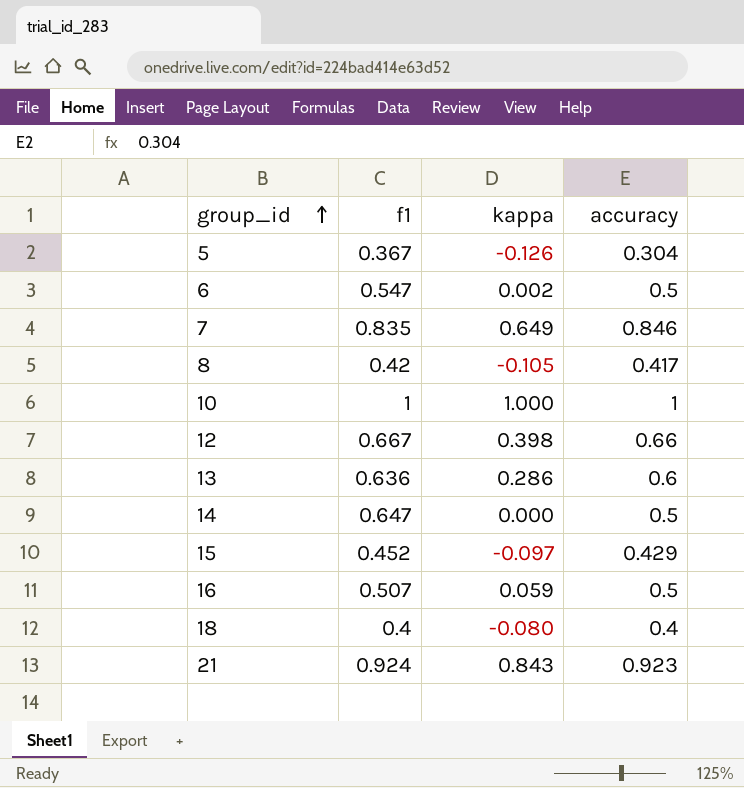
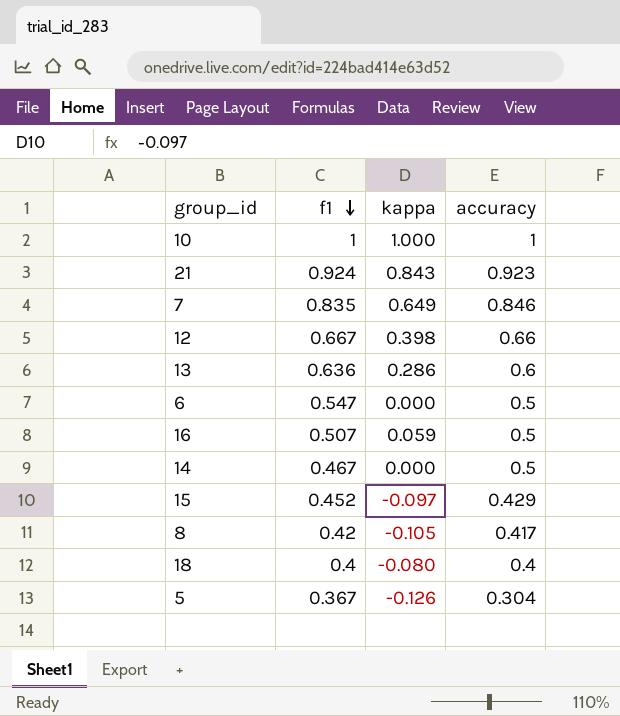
row order: group_id ascending -> f1 descending
6 | kappa: 0.002 -> 0.000
14 | f1: 0.647 -> 0.467

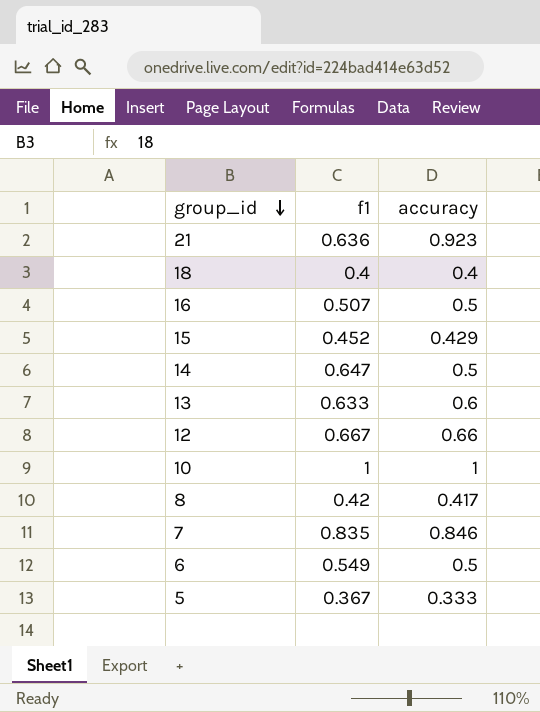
row order: f1 descending -> group_id descending
column kappa | position: 3 -> none
21 | f1: 0.924 -> 0.636
14 | f1: 0.467 -> 0.647
13 | f1: 0.636 -> 0.633
6 | f1: 0.547 -> 0.549
5 | accuracy: 0.304 -> 0.333

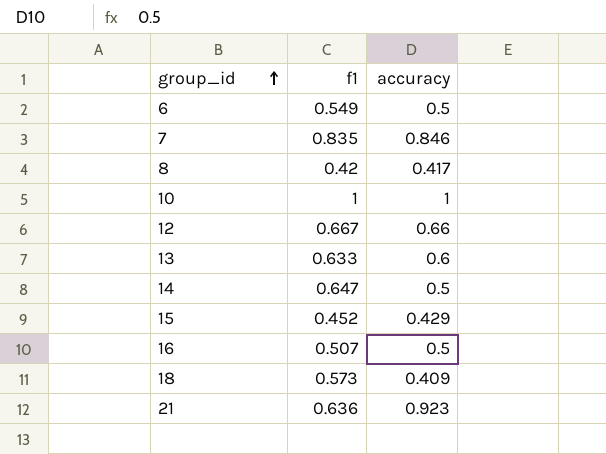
row order: group_id descending -> group_id ascending
row 5: 0.367 | 0.333 -> none
18 | f1: 0.4 -> 0.573
18 | accuracy: 0.4 -> 0.409

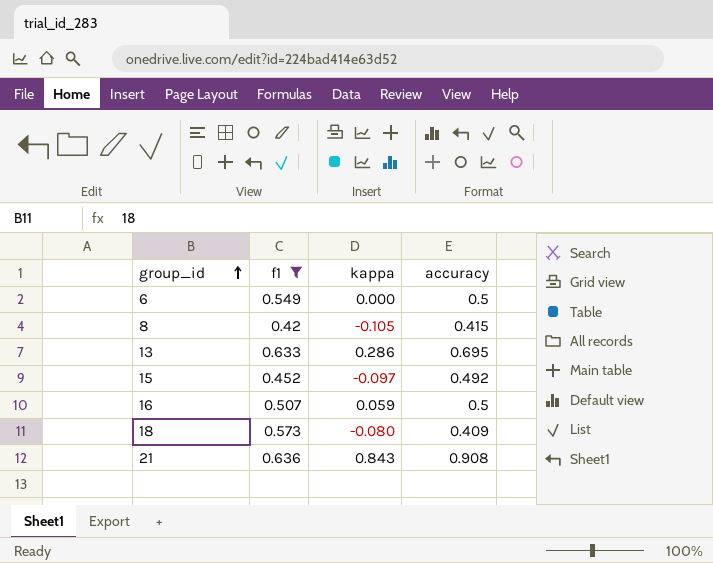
filter: none -> f1 <= 0.636
column kappa | position: none -> 3
8 | accuracy: 0.417 -> 0.415
13 | accuracy: 0.6 -> 0.695
15 | accuracy: 0.429 -> 0.492
21 | accuracy: 0.923 -> 0.908

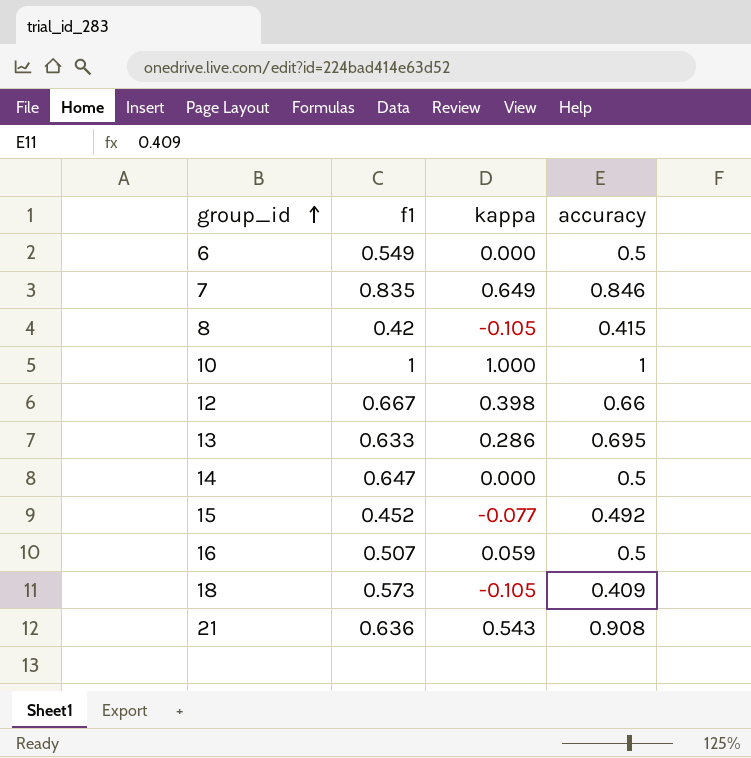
filter: f1 <= 0.636 -> none
15 | kappa: -0.097 -> -0.077
18 | kappa: -0.080 -> -0.105
21 | kappa: 0.843 -> 0.543

